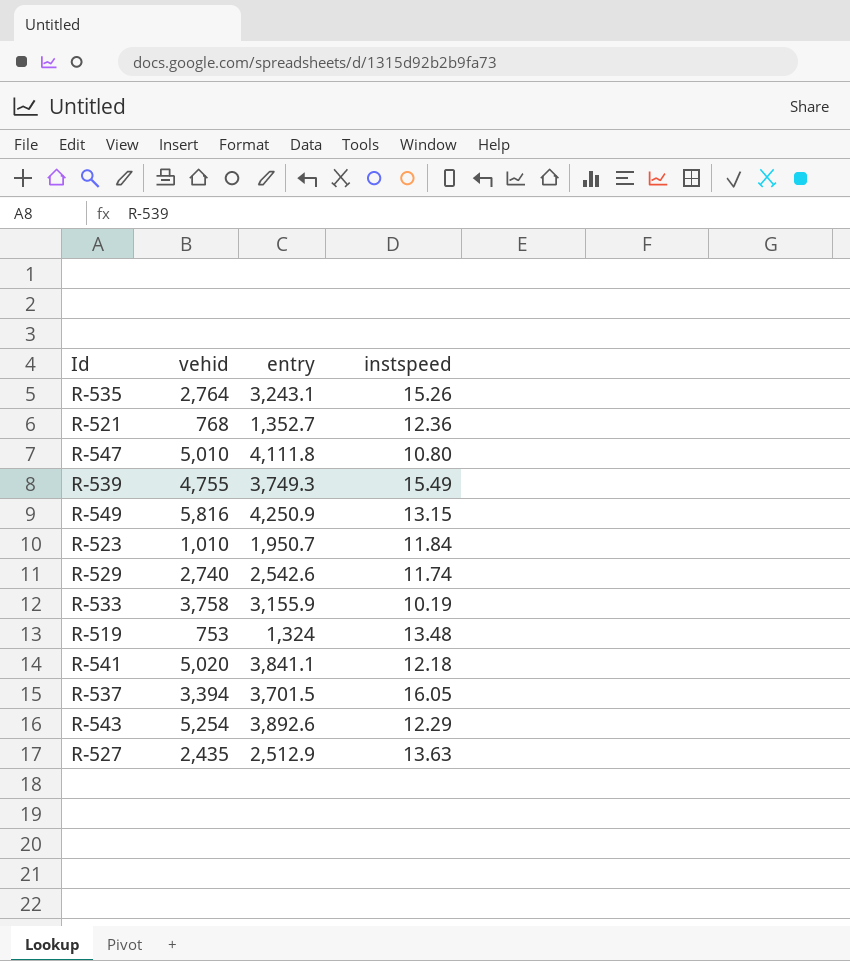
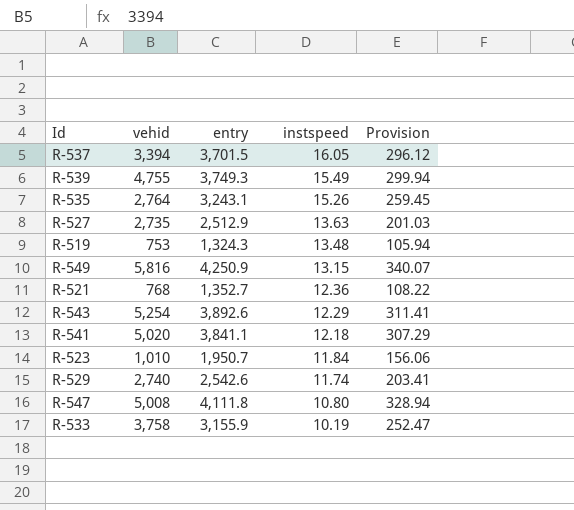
row order: none -> instspeed descending
column Provision | formula: none -> [entry] * 0.08
R-527 | vehid: 2,435 -> 2,735
R-519 | entry: 1,324 -> 1,324.3
R-547 | vehid: 5,010 -> 5,008

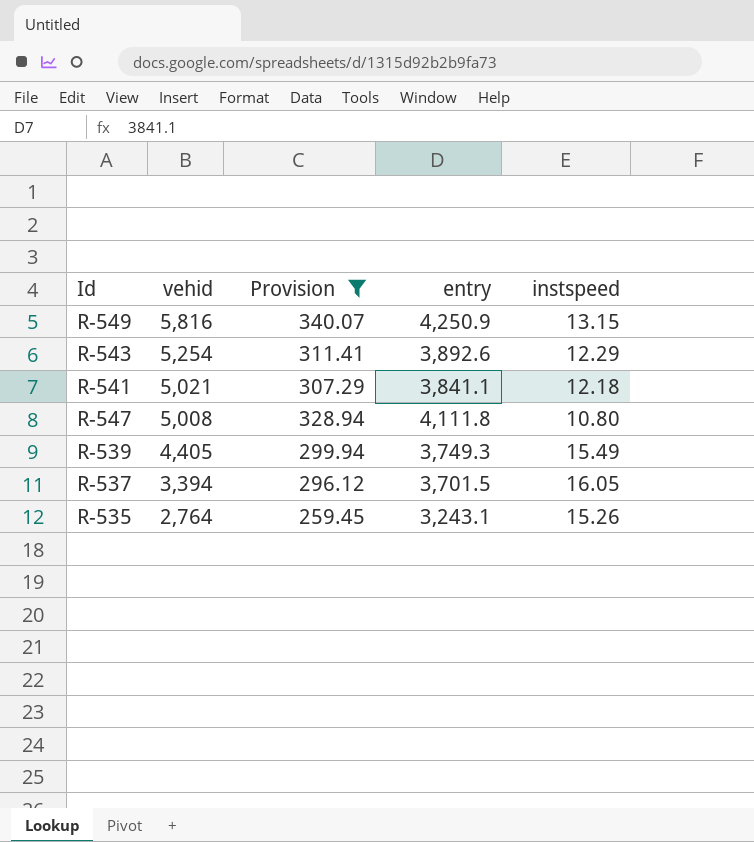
filter: none -> Provision >= 259.45
row order: instspeed descending -> vehid descending
column Provision | position: 5 -> 3
R-541 | vehid: 5,020 -> 5,021
R-539 | vehid: 4,755 -> 4,405

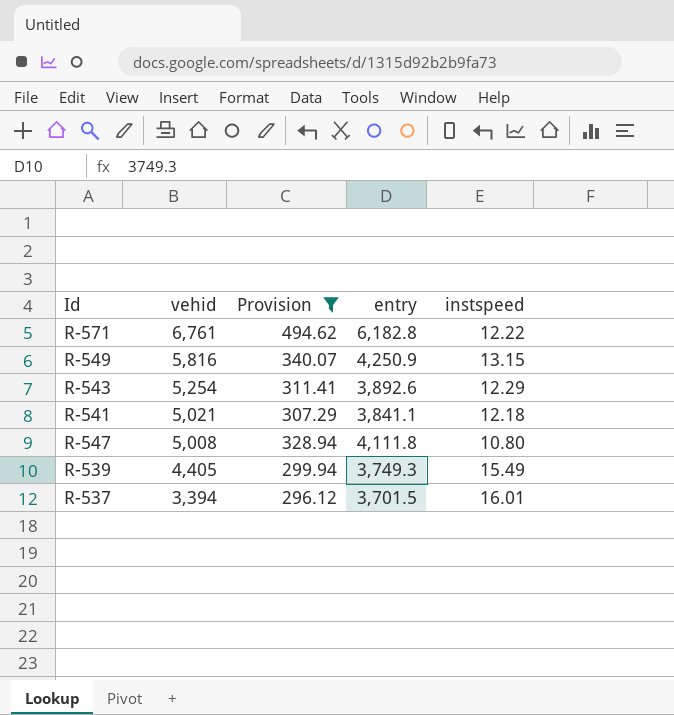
row R-535: 2,764 | 259.45 | 3,243.1 | 15.26 -> none
row R-571: none -> 6,761 | 494.62 | 6,182.8 | 12.22
R-537 | instspeed: 16.05 -> 16.01

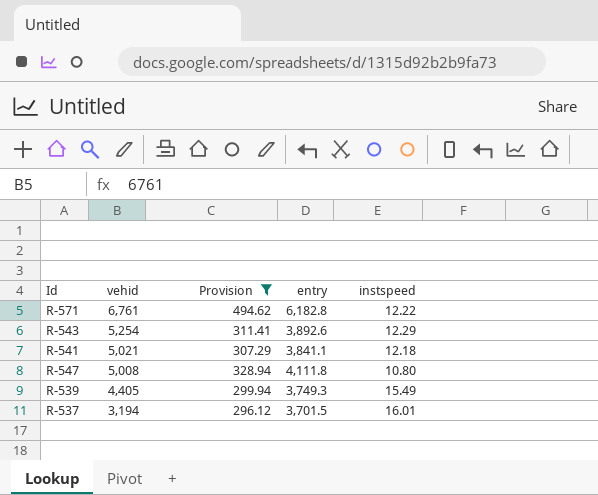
row R-549: 5,816 | 340.07 | 4,250.9 | 13.15 -> none
R-537 | vehid: 3,394 -> 3,194

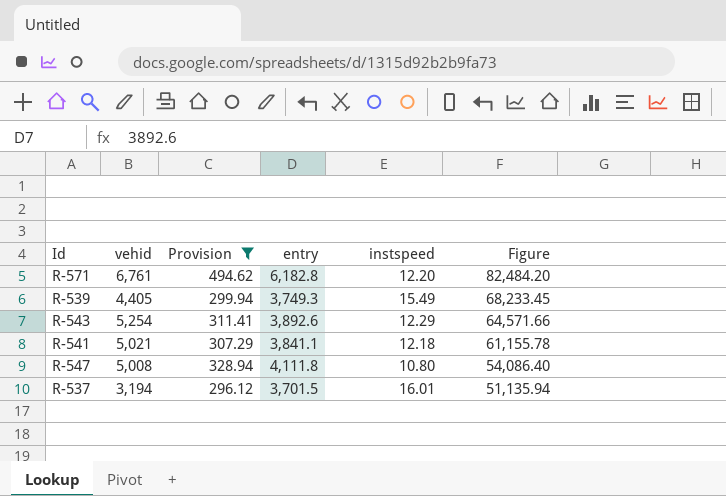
row order: vehid descending -> Figure descending
column Figure | formula: none -> [vehid] * [instspeed]
R-571 | instspeed: 12.22 -> 12.20

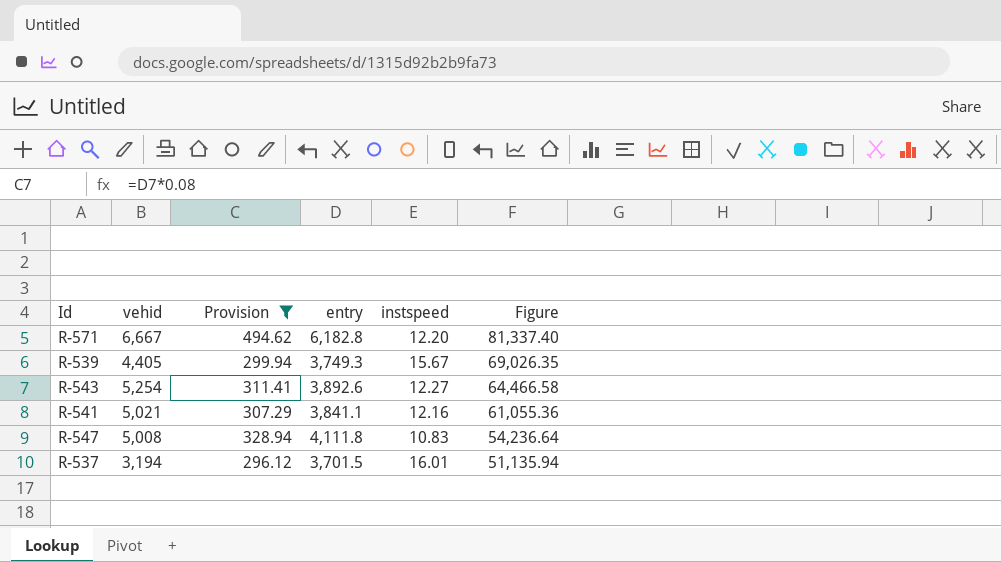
R-571 | vehid: 6,761 -> 6,667
R-571 | Figure: 82,484.20 -> 81,337.40
R-539 | instspeed: 15.49 -> 15.67
R-539 | Figure: 68,233.45 -> 69,026.35
R-543 | instspeed: 12.29 -> 12.27
R-543 | Figure: 64,571.66 -> 64,466.58
R-541 | instspeed: 12.18 -> 12.16
R-541 | Figure: 61,155.78 -> 61,055.36
R-547 | instspeed: 10.80 -> 10.83
R-547 | Figure: 54,086.40 -> 54,236.64

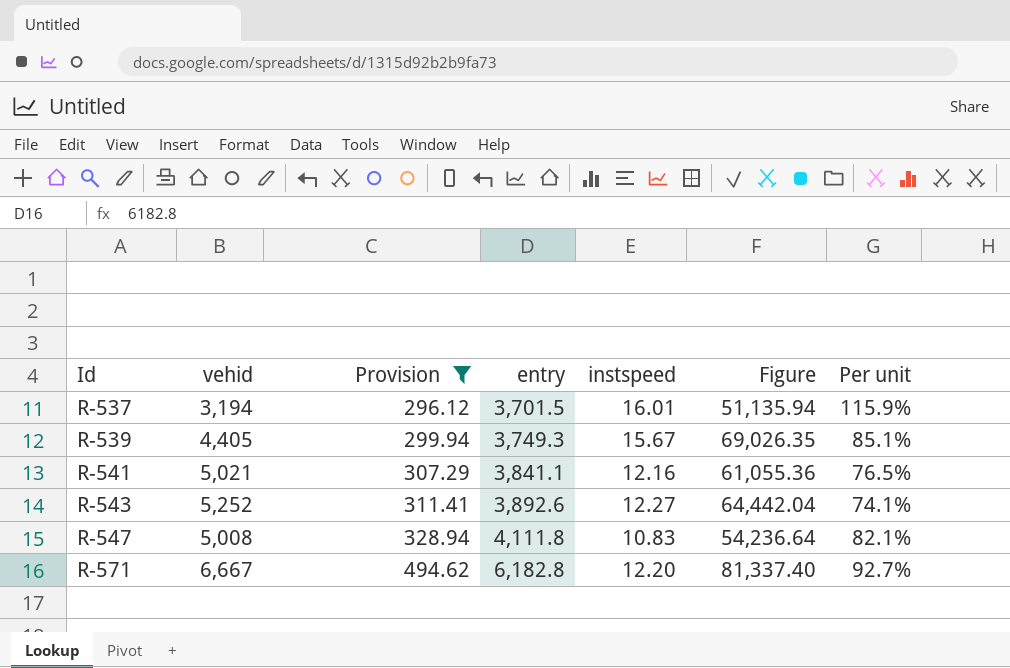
row order: Figure descending -> Id ascending
column Per unit | formula: none -> [entry] / [vehid]
R-543 | vehid: 5,254 -> 5,252
R-543 | Figure: 64,466.58 -> 64,442.04

